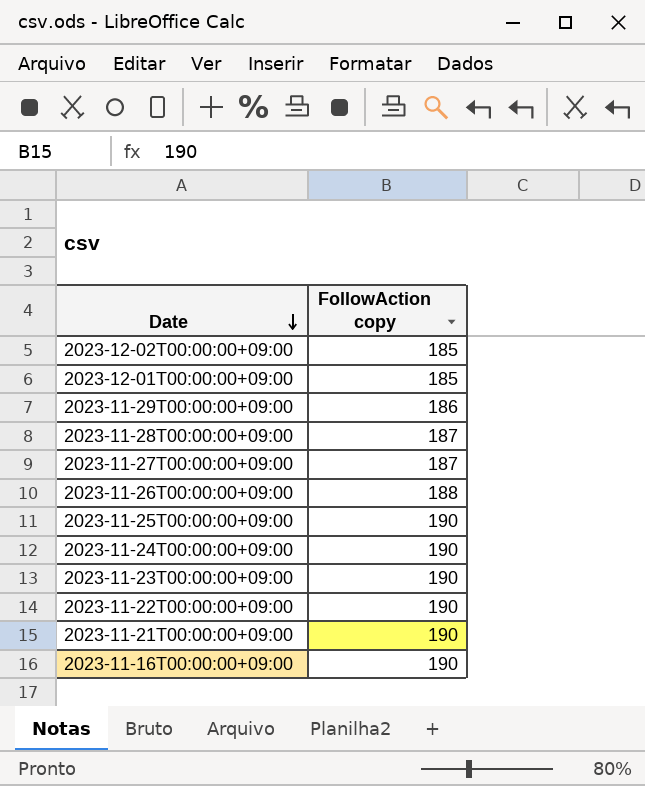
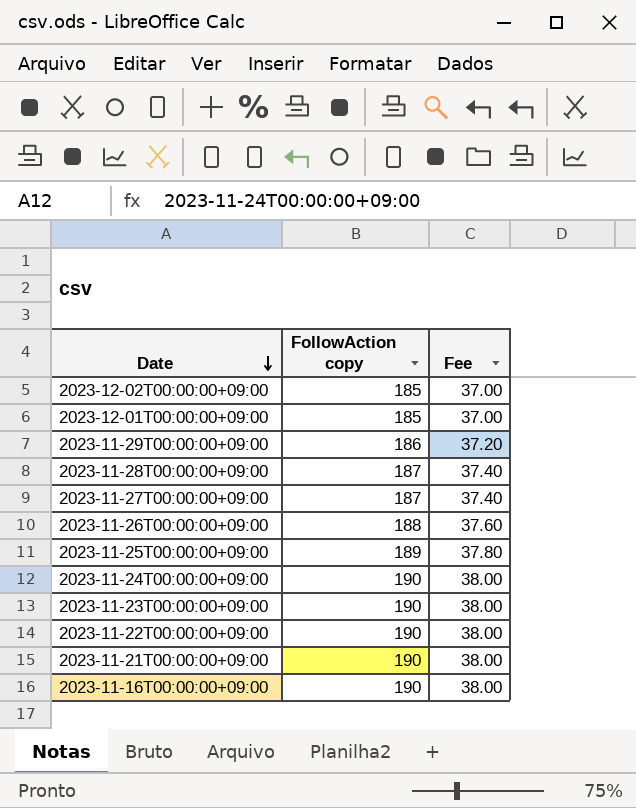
column Fee | formula: none -> [FollowAction copy] * 0.2
2023-11-25T00:00:00+09:00 | FollowAction copy: 190 -> 189

